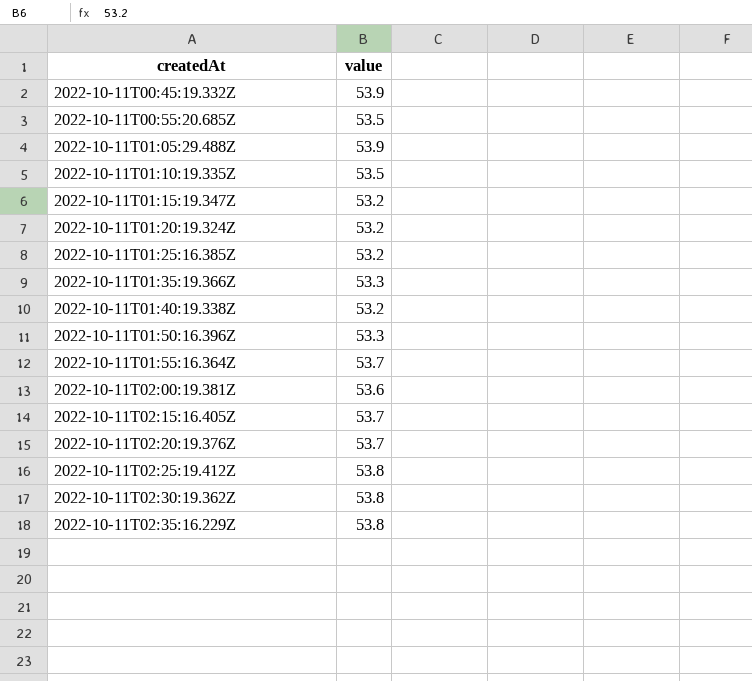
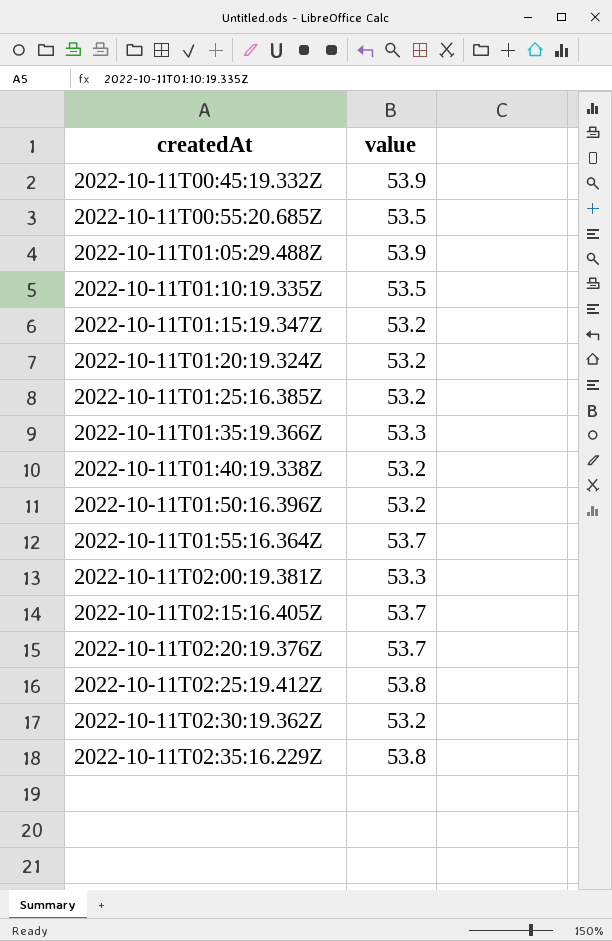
2022-10-11T01:50:16.396Z | value: 53.3 -> 53.2
2022-10-11T02:00:19.381Z | value: 53.6 -> 53.3
2022-10-11T02:30:19.362Z | value: 53.8 -> 53.2

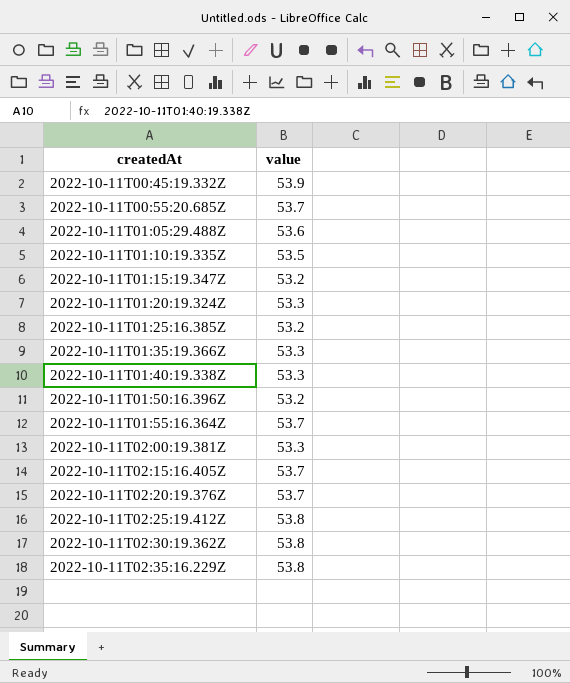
2022-10-11T00:55:20.685Z | value: 53.5 -> 53.7
2022-10-11T01:05:29.488Z | value: 53.9 -> 53.6
2022-10-11T01:20:19.324Z | value: 53.2 -> 53.3
2022-10-11T01:40:19.338Z | value: 53.2 -> 53.3
2022-10-11T02:30:19.362Z | value: 53.2 -> 53.8

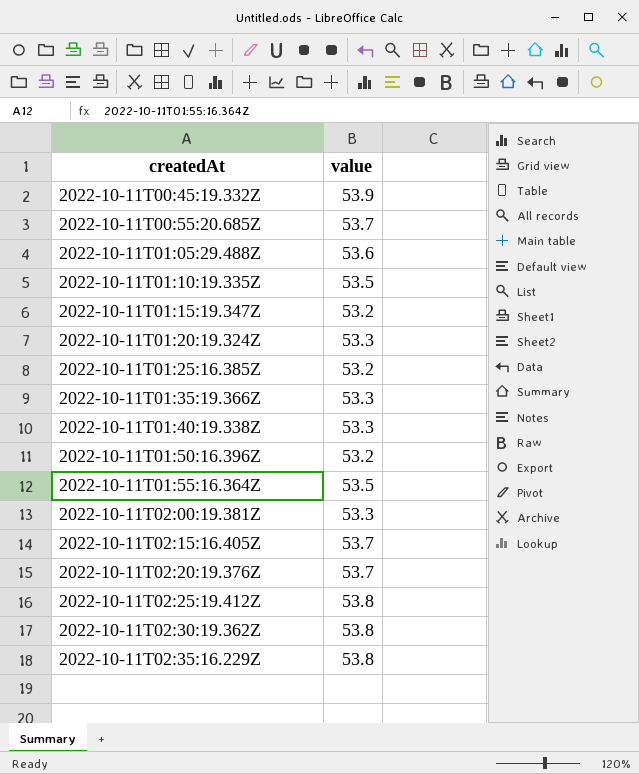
2022-10-11T01:55:16.364Z | value: 53.7 -> 53.5

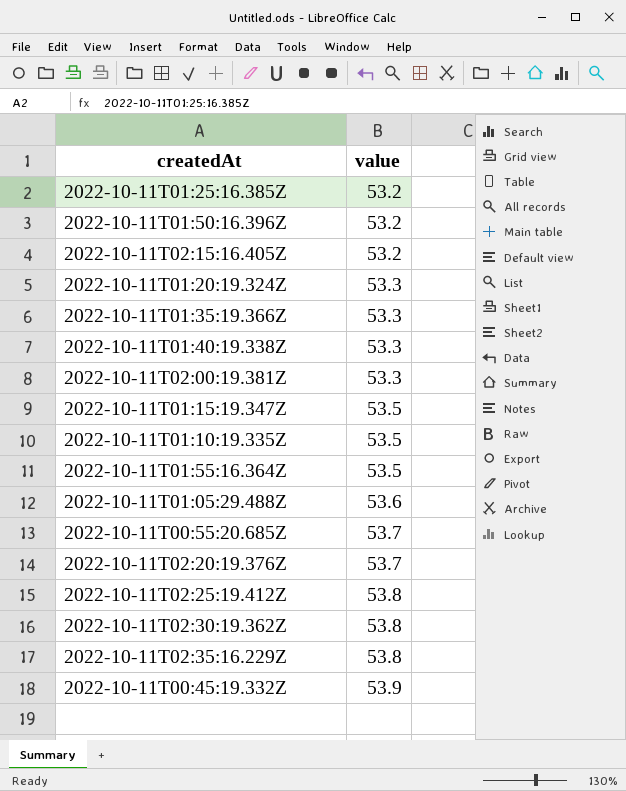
row order: createdAt ascending -> value ascending
2022-10-11T02:15:16.405Z | value: 53.7 -> 53.2
2022-10-11T01:15:19.347Z | value: 53.2 -> 53.5

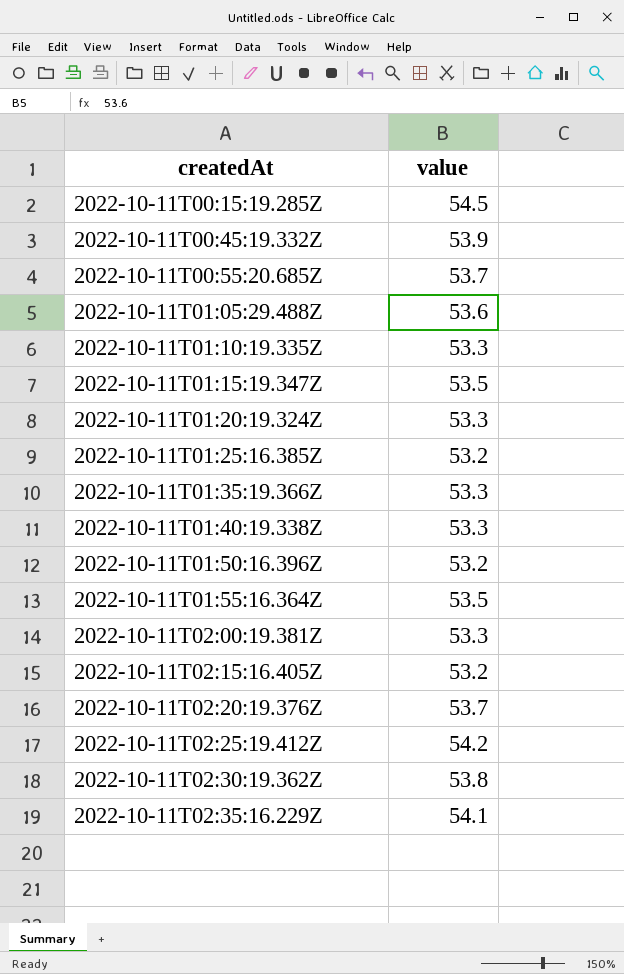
row order: value ascending -> createdAt ascending
row 2022-10-11T00:15:19.285Z: none -> 54.5
2022-10-11T01:10:19.335Z | value: 53.5 -> 53.3
2022-10-11T02:25:19.412Z | value: 53.8 -> 54.2
2022-10-11T02:35:16.229Z | value: 53.8 -> 54.1

